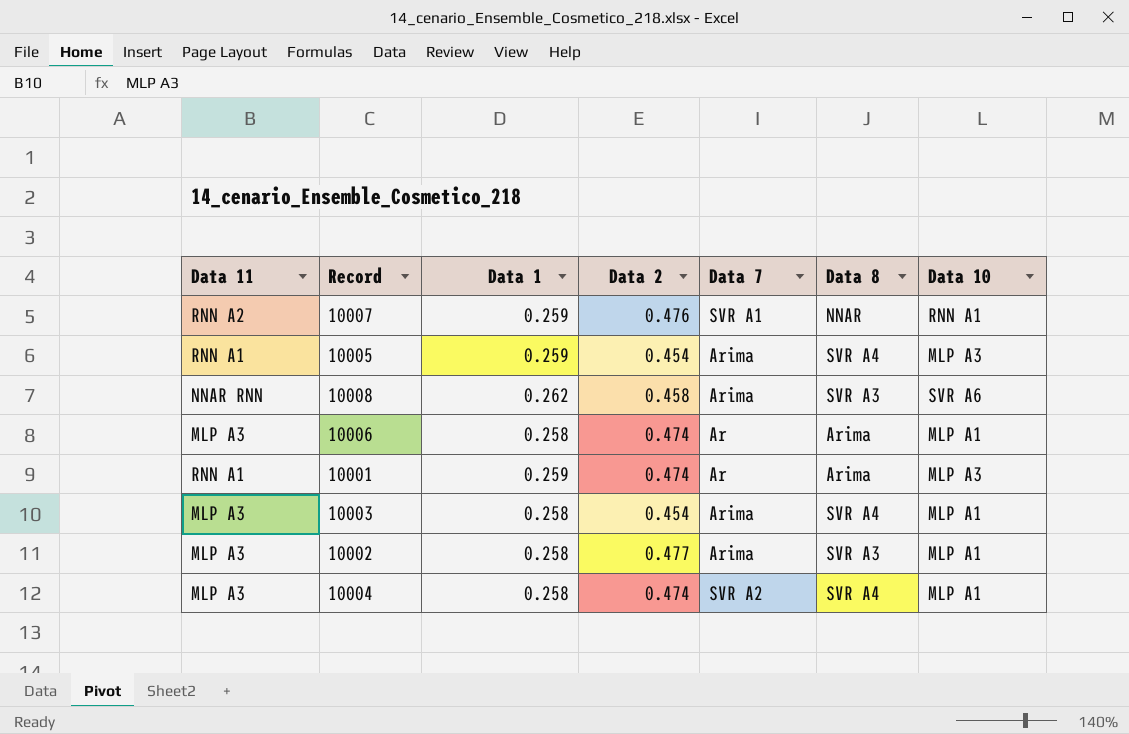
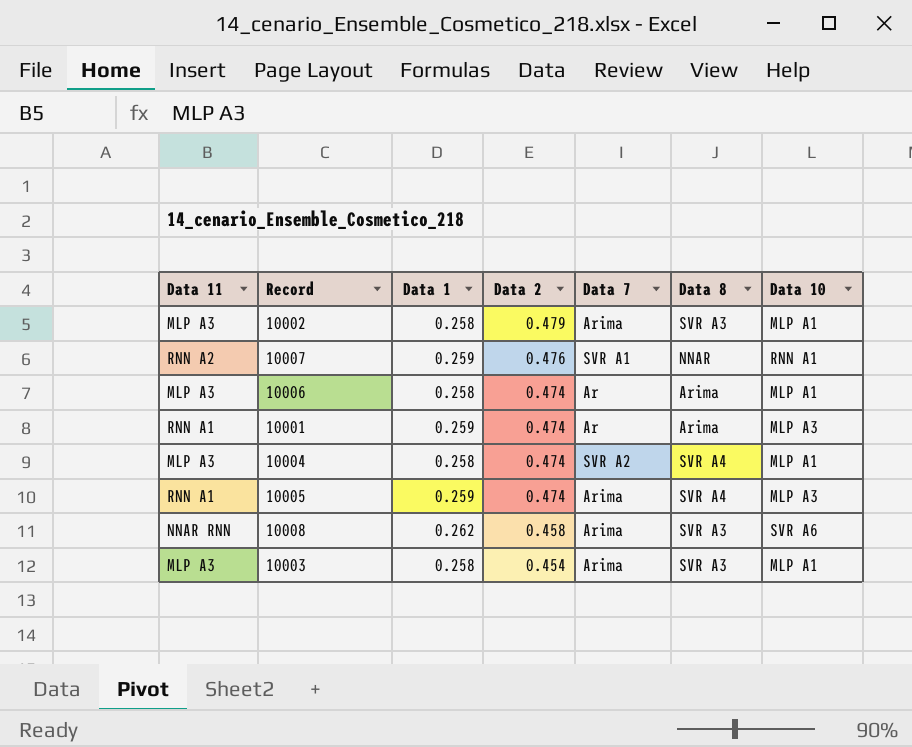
row order: none -> Data 2 descending
10002 | Data 2: 0.477 -> 0.479
10005 | Data 2: 0.454 -> 0.474
10003 | Data 8: SVR A4 -> SVR A3

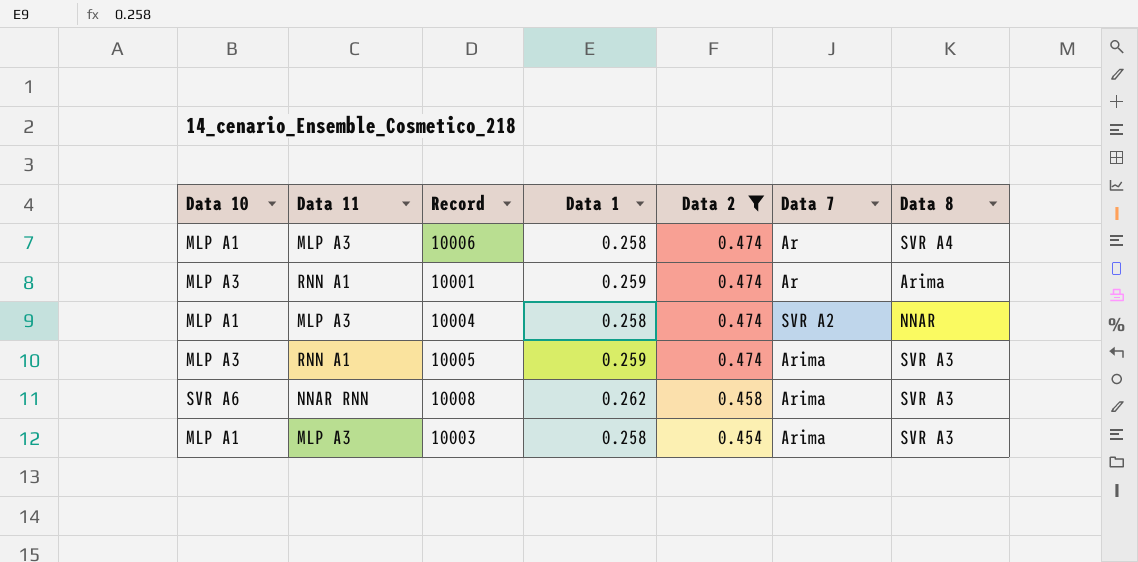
filter: none -> Data 2 <= 0.474
column Data 10 | position: 7 -> 1
10006 | Data 8: Arima -> SVR A4
10004 | Data 8: SVR A4 -> NNAR
10005 | Data 8: SVR A4 -> SVR A3

